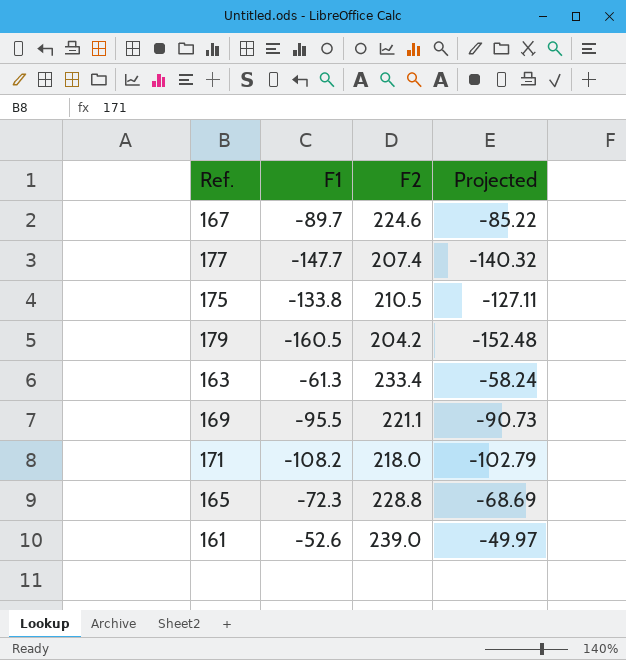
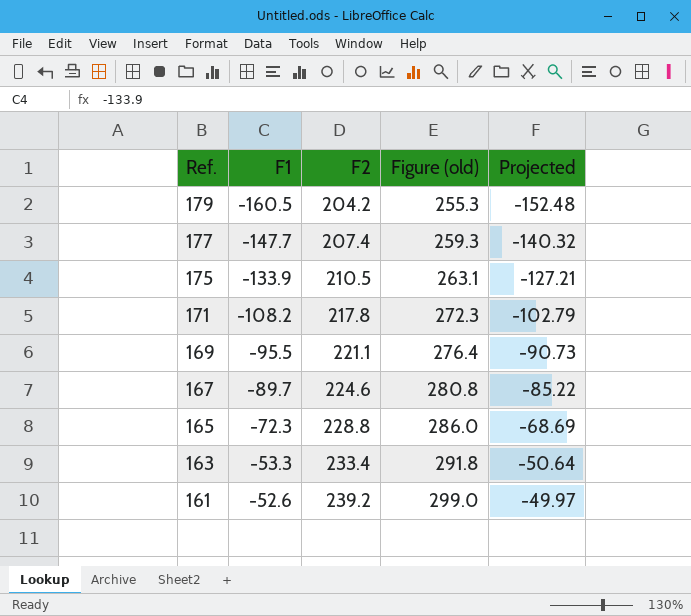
row order: none -> Ref. descending
column Figure (old) | formula: none -> [F2] * 1.25
175 | F1: -133.8 -> -133.9
175 | Projected: -127.11 -> -127.21
171 | F2: 218.0 -> 217.8
163 | F1: -61.3 -> -53.3
163 | Projected: -58.24 -> -50.64
161 | F2: 239.0 -> 239.2

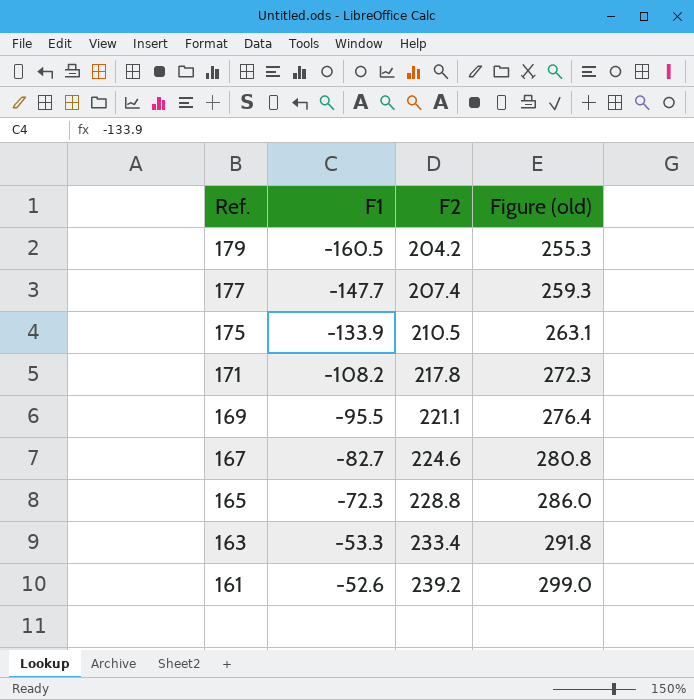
column Projected | formula: [F1] * 0.95 -> none
167 | F1: -89.7 -> -82.7

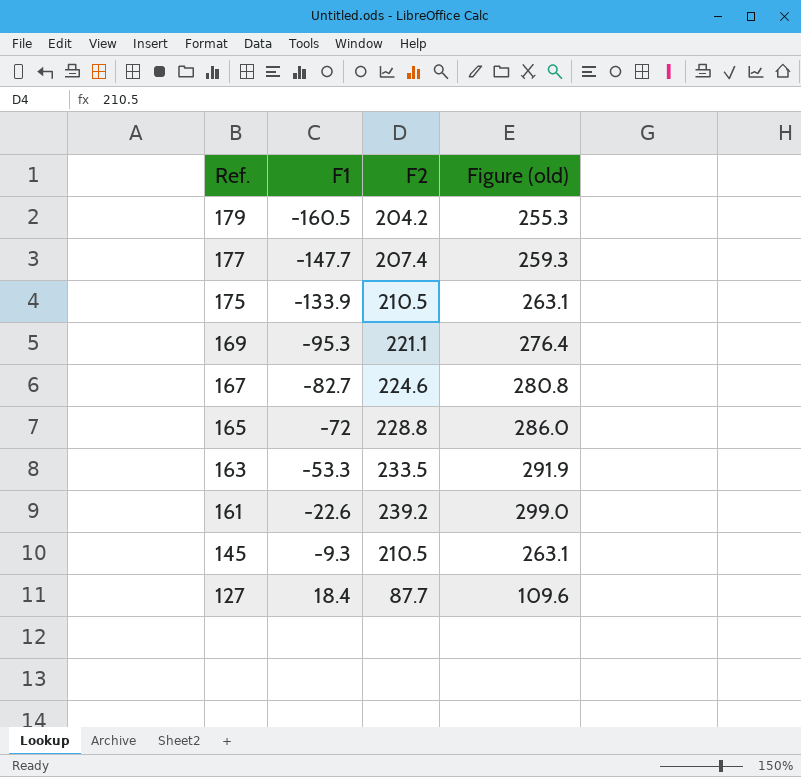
row 171: -108.2 | 217.8 | 272.3 -> none
169 | F1: -95.5 -> -95.3
165 | F1: -72.3 -> -72
163 | F2: 233.4 -> 233.5
163 | Figure (old): 291.8 -> 291.9
161 | F1: -52.6 -> -22.6
row 145: none -> -9.3 | 210.5 | 263.1
row 127: none -> 18.4 | 87.7 | 109.6

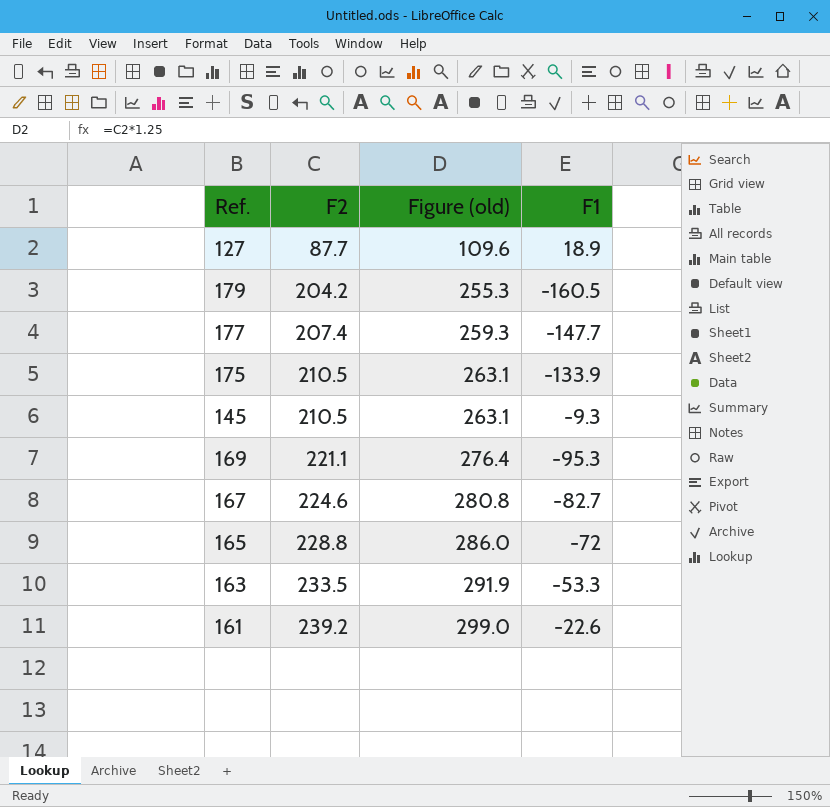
row order: Ref. descending -> F2 ascending
column F1 | position: 2 -> 4
127 | F1: 18.4 -> 18.9

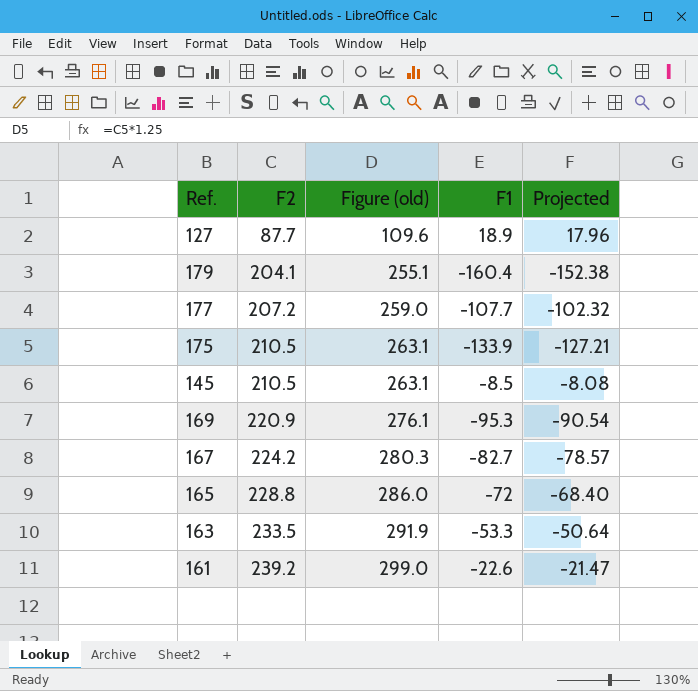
column Projected | formula: none -> [F1] * 0.95
179 | F2: 204.2 -> 204.1
179 | Figure (old): 255.3 -> 255.1
179 | F1: -160.5 -> -160.4
177 | F2: 207.4 -> 207.2
177 | Figure (old): 259.3 -> 259.0
177 | F1: -147.7 -> -107.7
145 | F1: -9.3 -> -8.5
169 | F2: 221.1 -> 220.9
169 | Figure (old): 276.4 -> 276.1
167 | F2: 224.6 -> 224.2
167 | Figure (old): 280.8 -> 280.3

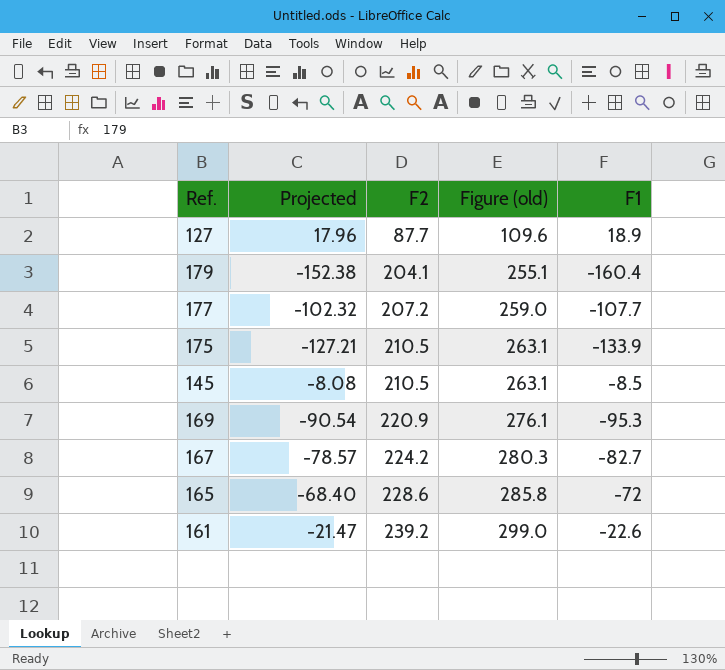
column Projected | position: 5 -> 2
row 163: 233.5 | 291.9 | -53.3 | -50.64 -> none
165 | F2: 228.8 -> 228.6
165 | Figure (old): 286.0 -> 285.8

